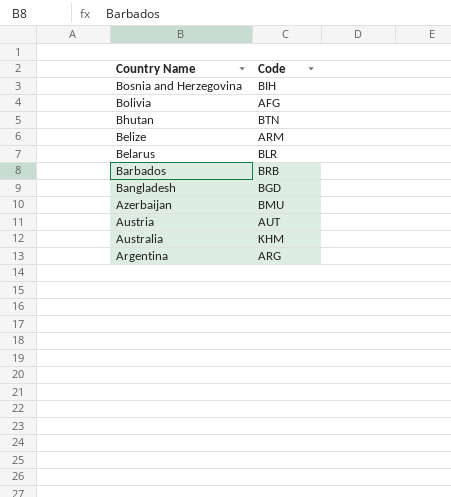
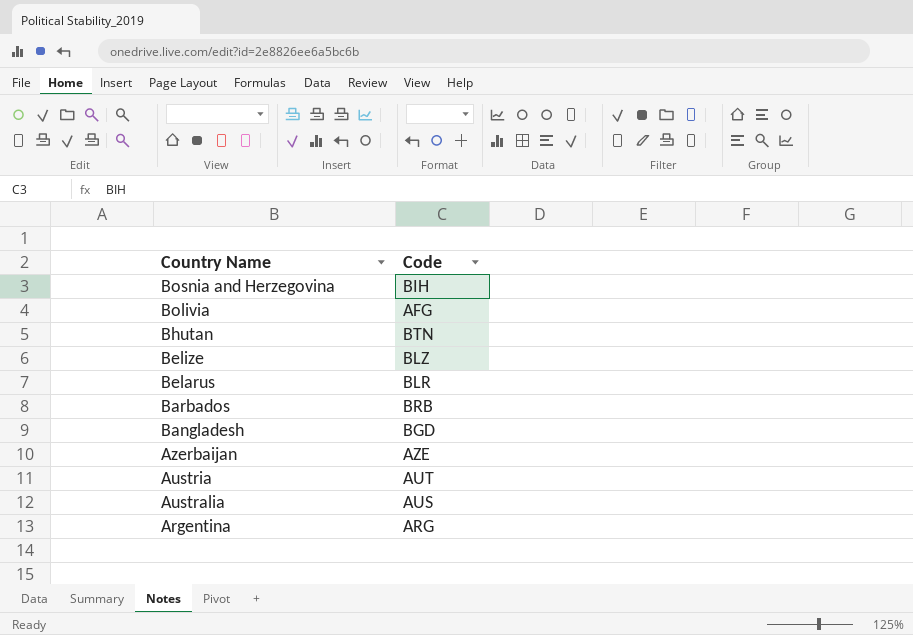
Belize | Code: ARM -> BLZ
Azerbaijan | Code: BMU -> AZE
Australia | Code: KHM -> AUS

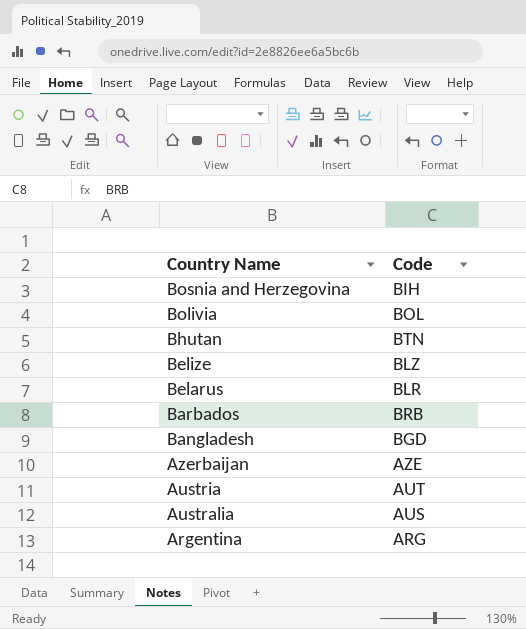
Bolivia | Code: AFG -> BOL

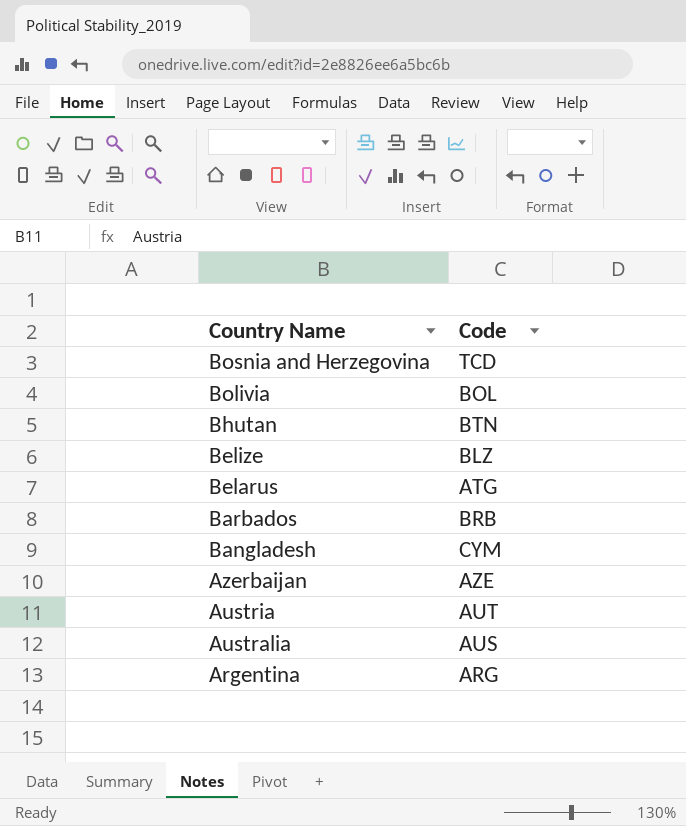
Bosnia and Herzegovina | Code: BIH -> TCD
Belarus | Code: BLR -> ATG
Bangladesh | Code: BGD -> CYM

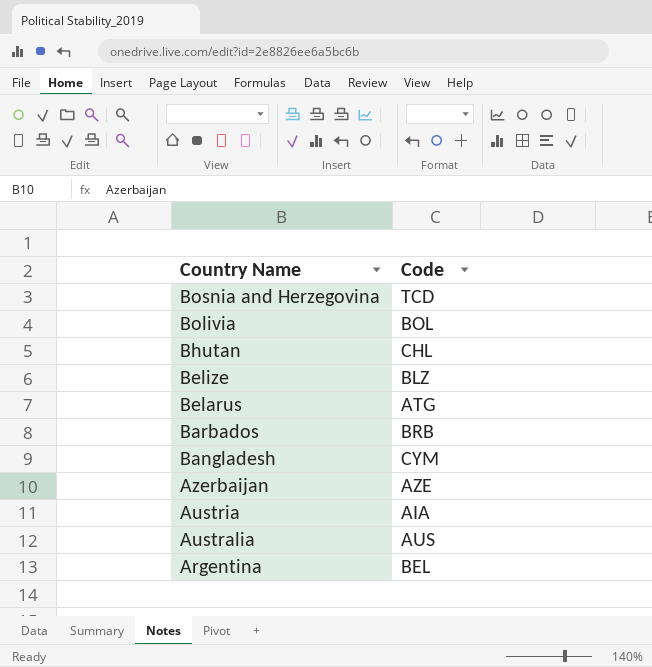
Bhutan | Code: BTN -> CHL
Austria | Code: AUT -> AIA
Argentina | Code: ARG -> BEL

